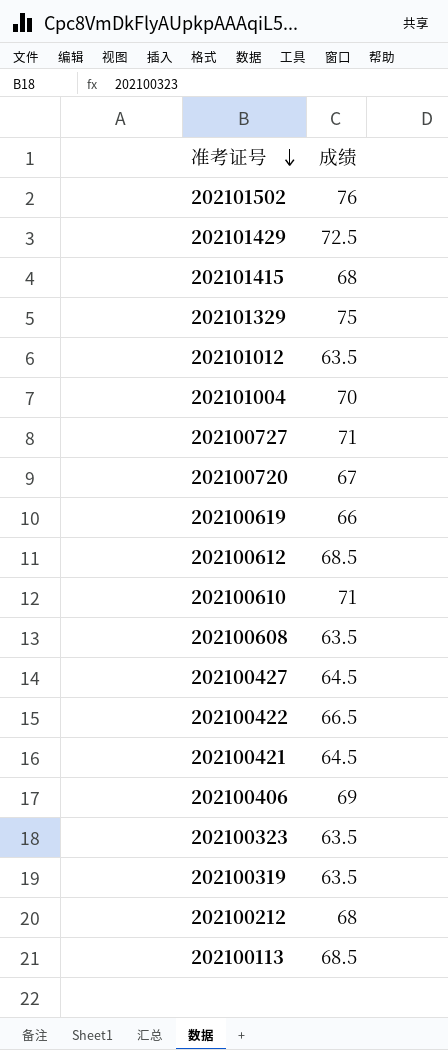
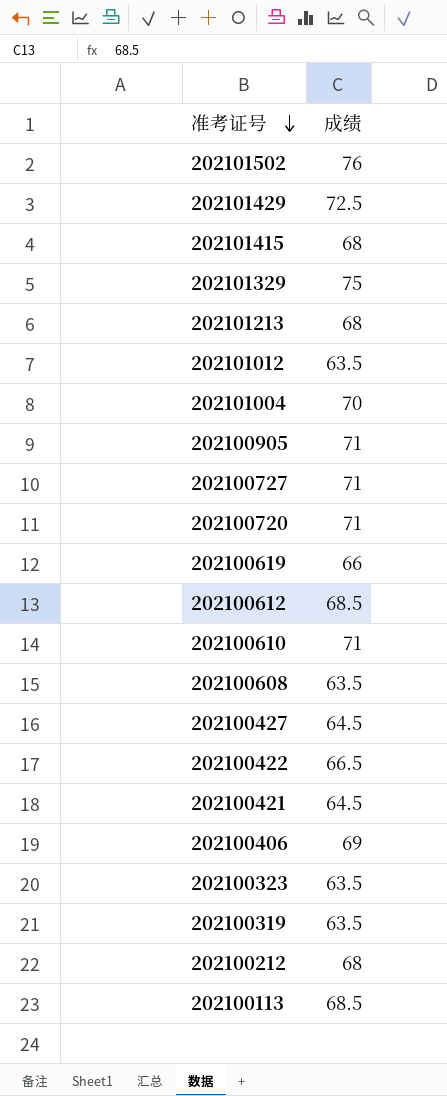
row 202101213: none -> 68
row 202100905: none -> 71
202100720 | 成绩: 67 -> 71

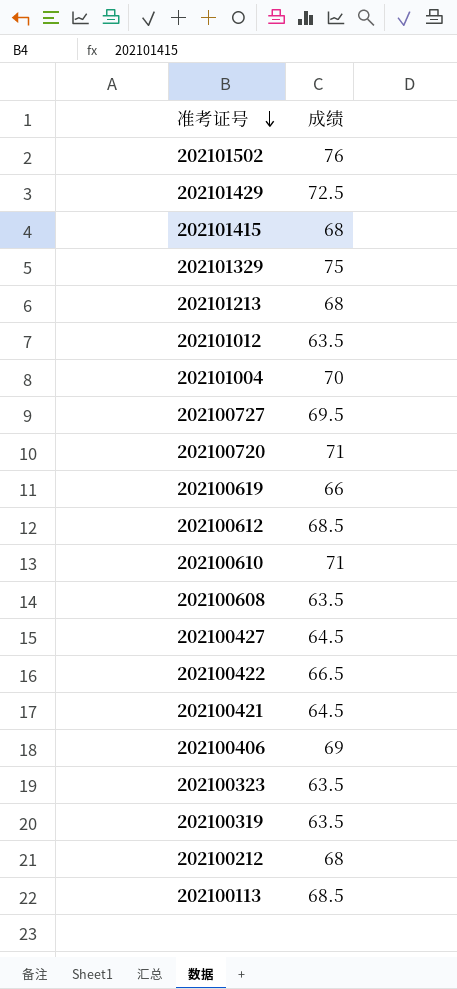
row 202100905: 71 -> none
202100727 | 成绩: 71 -> 69.5

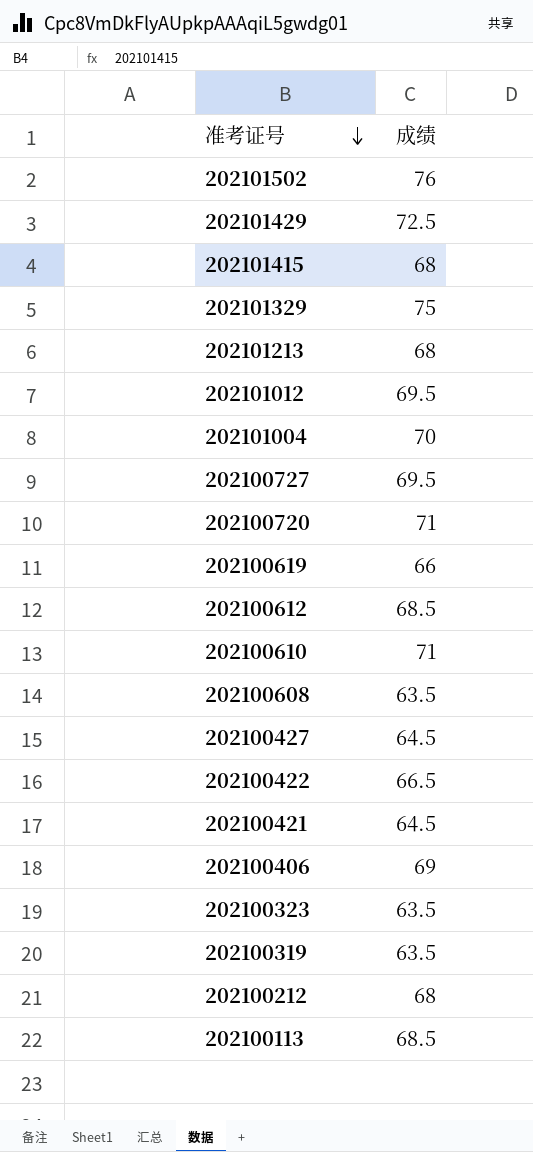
202101012 | 成绩: 63.5 -> 69.5

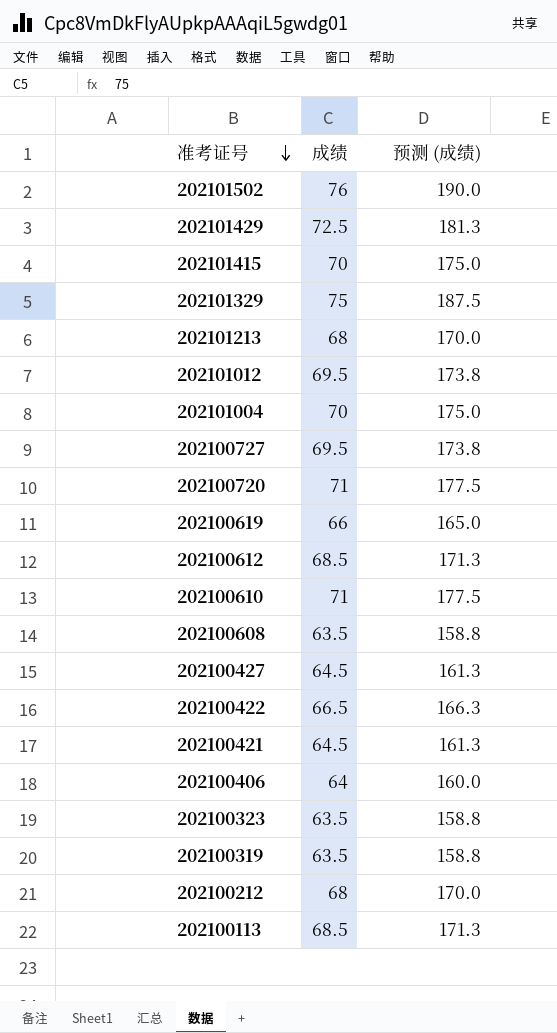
column 预测 (成绩) | formula: none -> [成绩] * 2.5
202101415 | 成绩: 68 -> 70
202100406 | 成绩: 69 -> 64

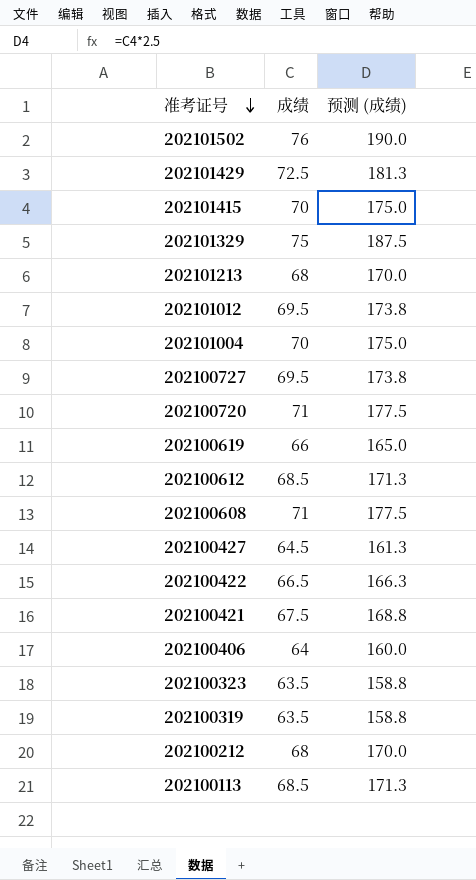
row 202100610: 71 | 177.5 -> none
202100608 | 成绩: 63.5 -> 71
202100608 | 预测 (成绩): 158.8 -> 177.5
202100421 | 成绩: 64.5 -> 67.5
202100421 | 预测 (成绩): 161.3 -> 168.8

